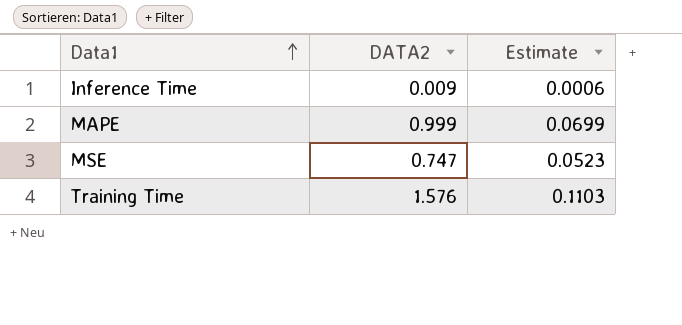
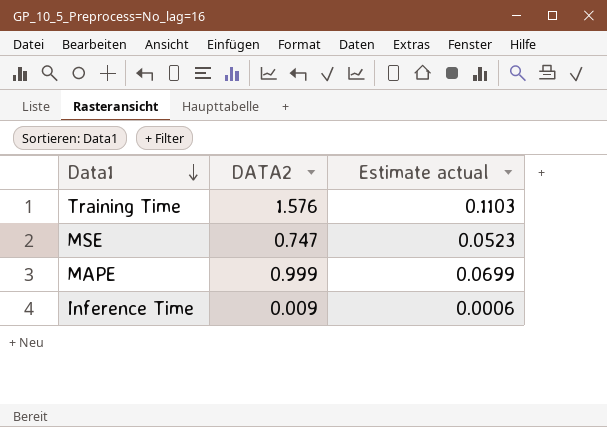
row order: Data1 ascending -> Data1 descending
column name: Estimate -> Estimate actual

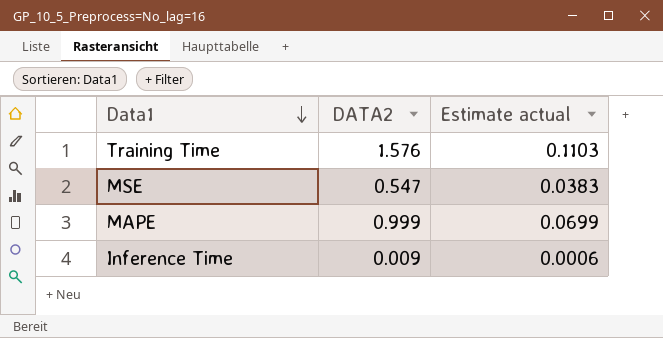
MSE | DATA2: 0.747 -> 0.547
MSE | Estimate actual: 0.0523 -> 0.0383

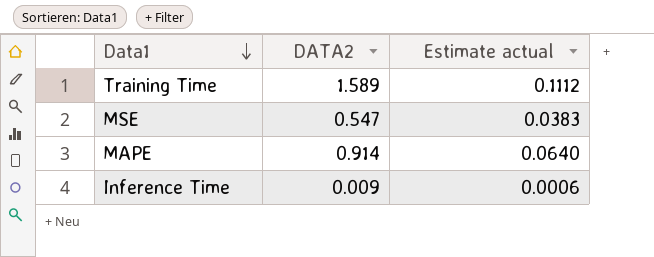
Training Time | DATA2: 1.576 -> 1.589
Training Time | Estimate actual: 0.1103 -> 0.1112
MAPE | DATA2: 0.999 -> 0.914
MAPE | Estimate actual: 0.0699 -> 0.0640

